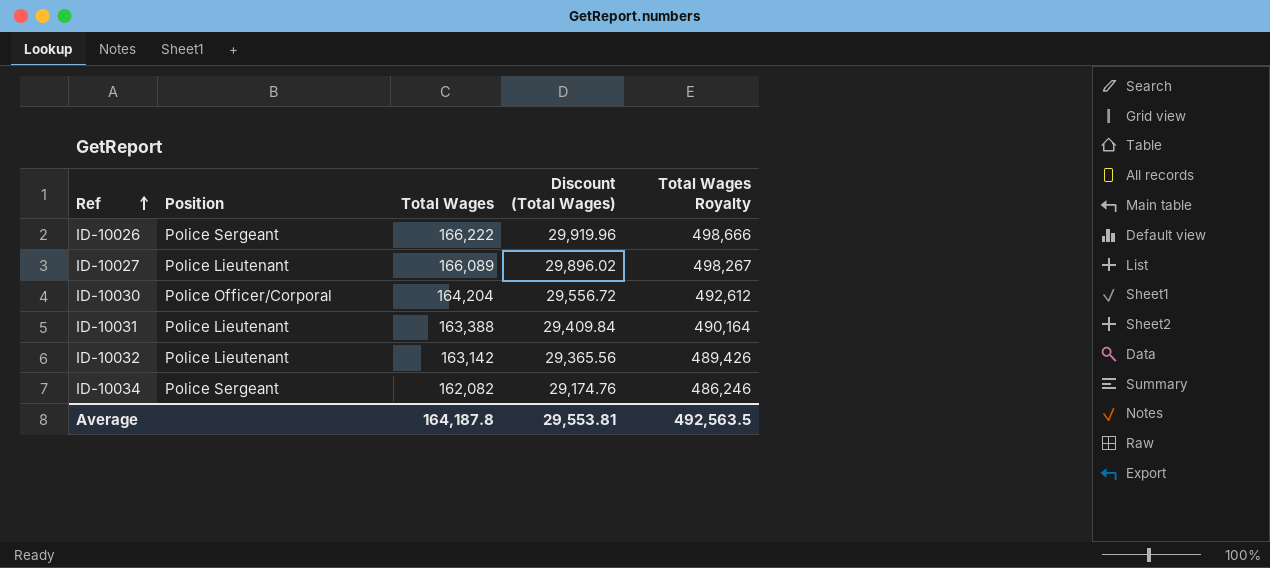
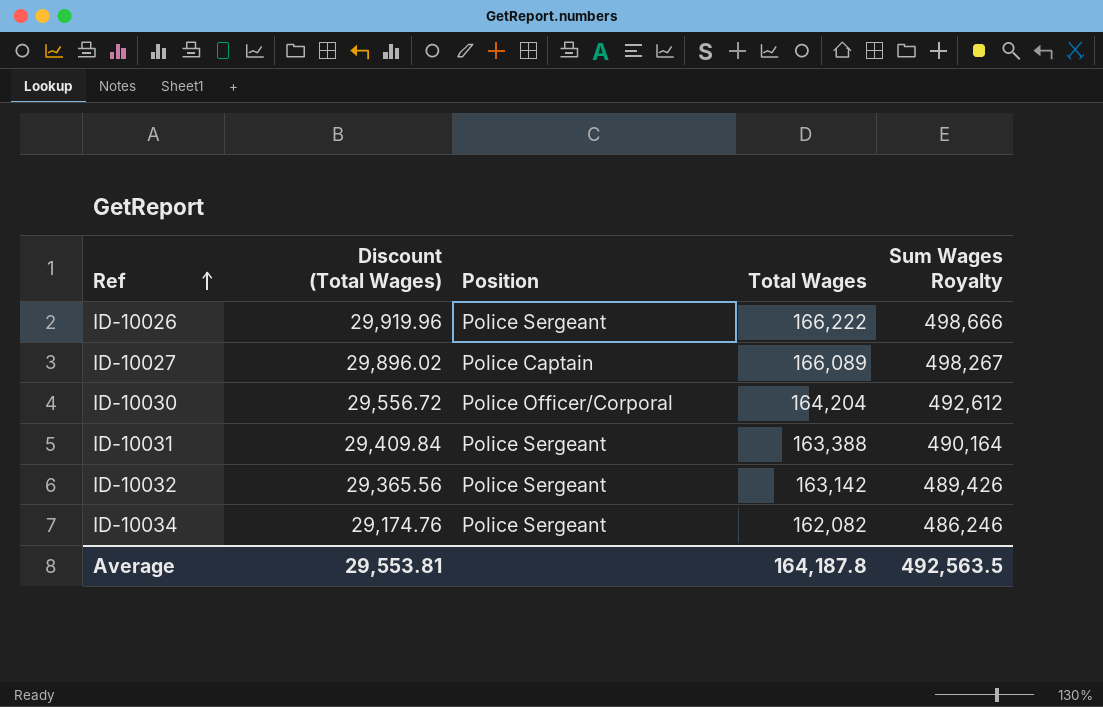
column Discount (Total Wages) | position: 4 -> 2
column name: Total Wages Royalty -> Sum Wages Royalty
ID-10027 | Position: Police Lieutenant -> Police Captain
ID-10031 | Position: Police Lieutenant -> Police Sergeant
ID-10032 | Position: Police Lieutenant -> Police Sergeant

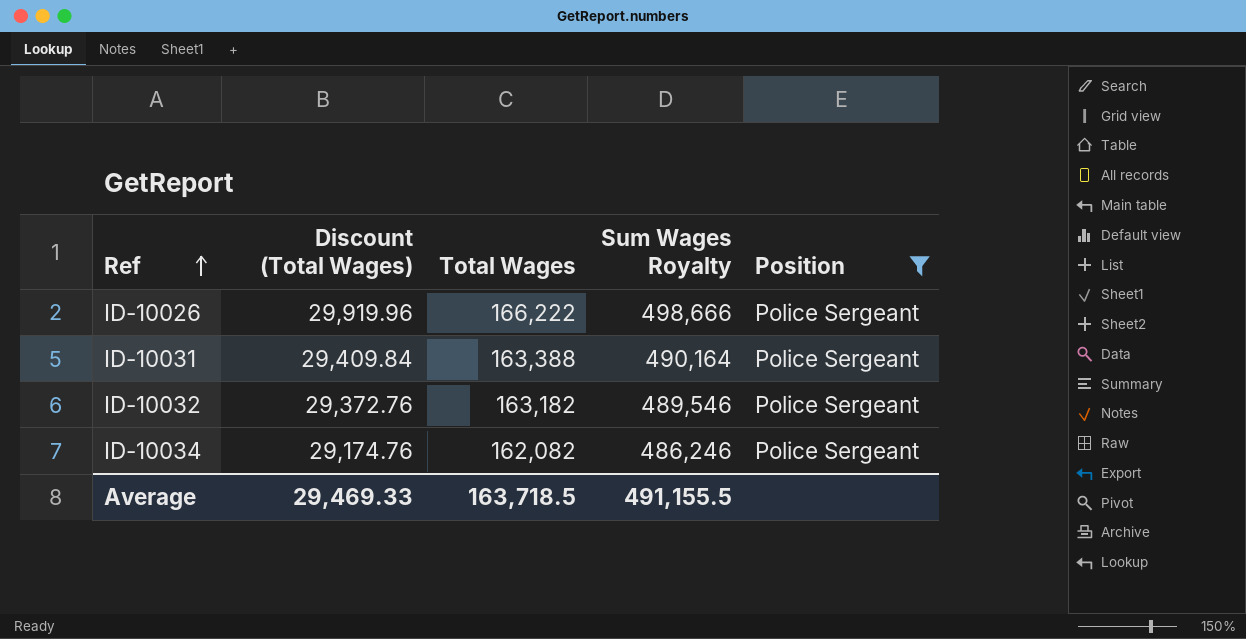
filter: none -> Position = Police Sergeant
column Position | position: 3 -> 5
ID-10032 | Discount (Total Wages): 29,365.56 -> 29,372.76
ID-10032 | Total Wages: 163,142 -> 163,182
ID-10032 | Sum Wages Royalty: 489,426 -> 489,546
Average | Discount (Total Wages): 29,553.81 -> 29,469.33
Average | Total Wages: 164,187.8 -> 163,718.5
Average | Sum Wages Royalty: 492,563.5 -> 491,155.5

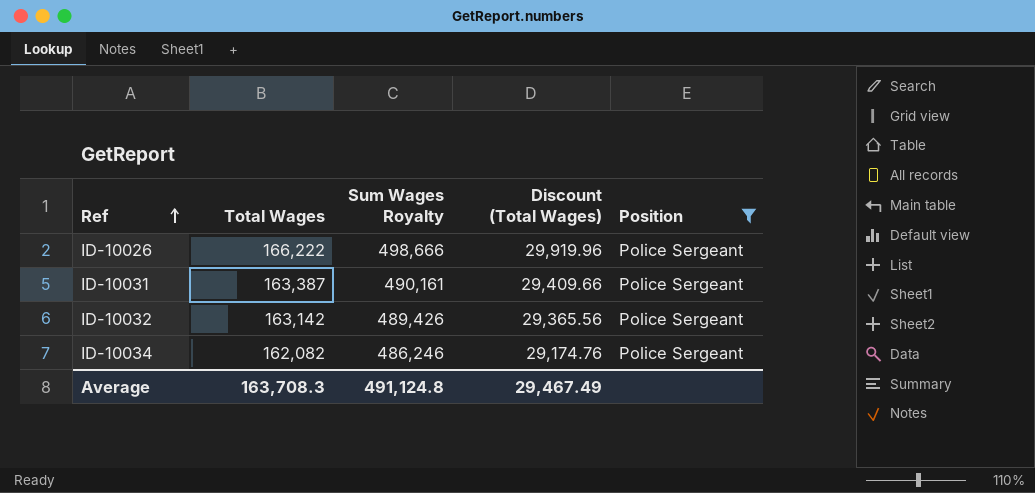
column Discount (Total Wages) | position: 2 -> 4
ID-10031 | Total Wages: 163,388 -> 163,387
ID-10031 | Sum Wages Royalty: 490,164 -> 490,161
ID-10031 | Discount (Total Wages): 29,409.84 -> 29,409.66
ID-10032 | Total Wages: 163,182 -> 163,142
ID-10032 | Sum Wages Royalty: 489,546 -> 489,426
ID-10032 | Discount (Total Wages): 29,372.76 -> 29,365.56
Average | Total Wages: 163,718.5 -> 163,708.3
Average | Sum Wages Royalty: 491,155.5 -> 491,124.8
Average | Discount (Total Wages): 29,469.33 -> 29,467.49

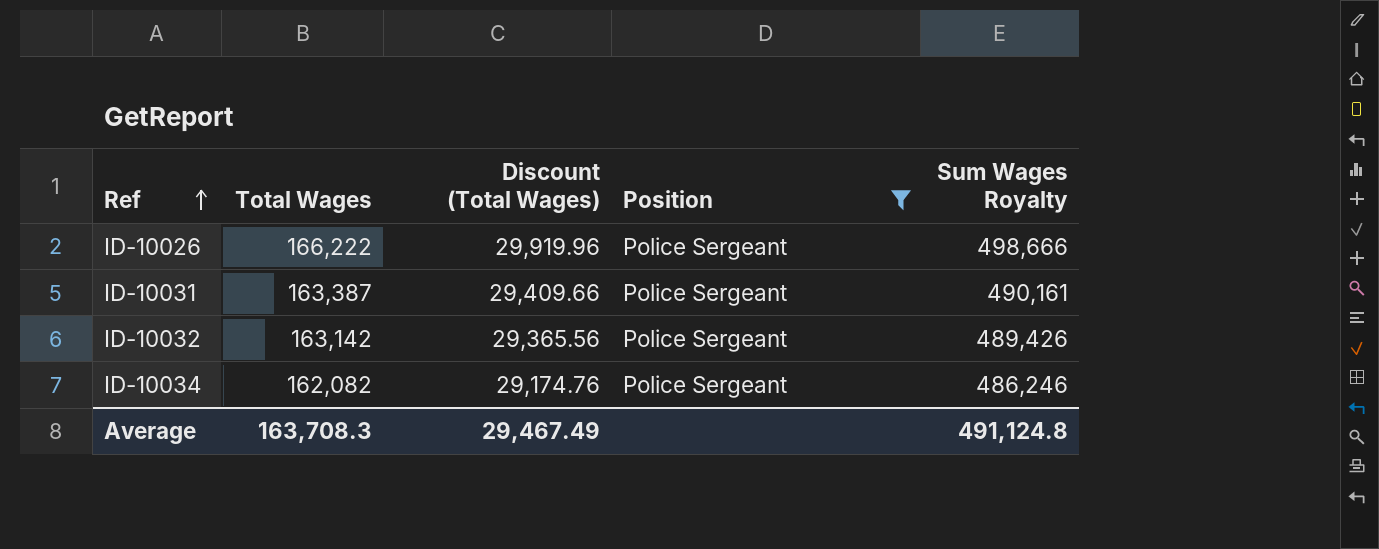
column Sum Wages Royalty | position: 3 -> 5

